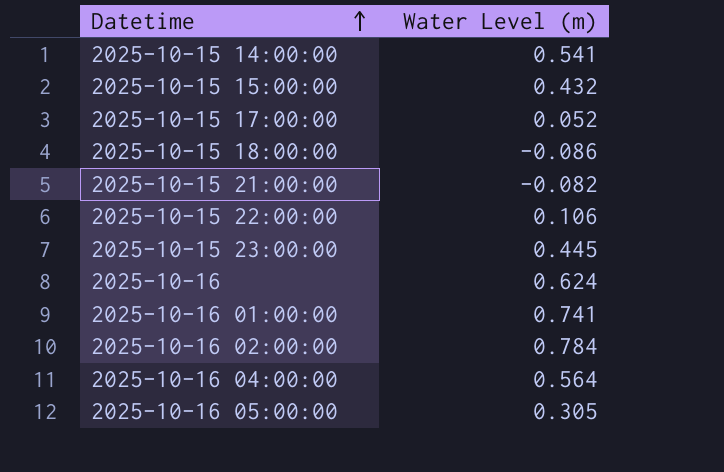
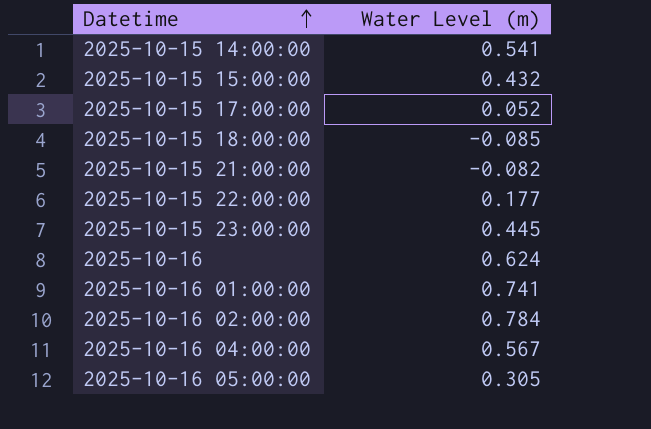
2025-10-15 18:00:00 | Water Level (m): -0.086 -> -0.085
2025-10-15 22:00:00 | Water Level (m): 0.106 -> 0.177
2025-10-16 04:00:00 | Water Level (m): 0.564 -> 0.567

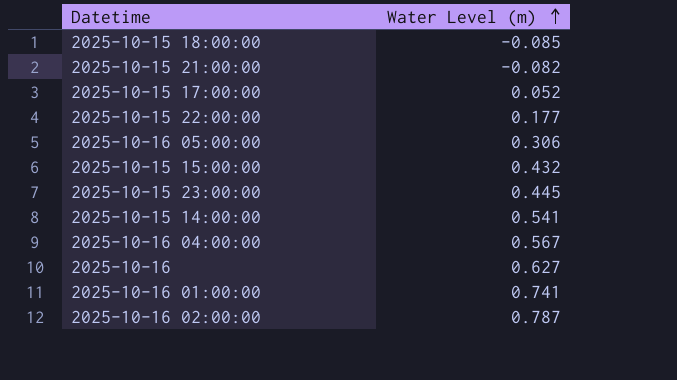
row order: Datetime ascending -> Water Level (m) ascending
2025-10-16 05:00:00 | Water Level (m): 0.305 -> 0.306
2025-10-16 | Water Level (m): 0.624 -> 0.627
2025-10-16 02:00:00 | Water Level (m): 0.784 -> 0.787

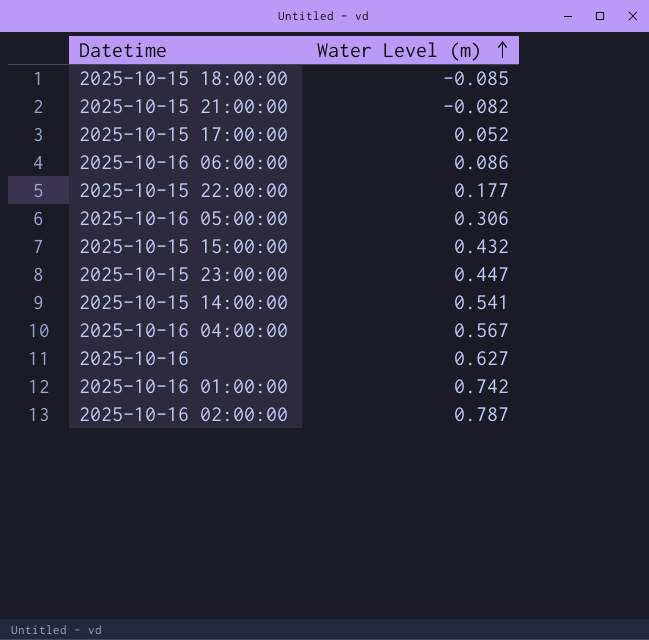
row 2025-10-16 06:00:00: none -> 0.086
2025-10-15 23:00:00 | Water Level (m): 0.445 -> 0.447
2025-10-16 01:00:00 | Water Level (m): 0.741 -> 0.742

